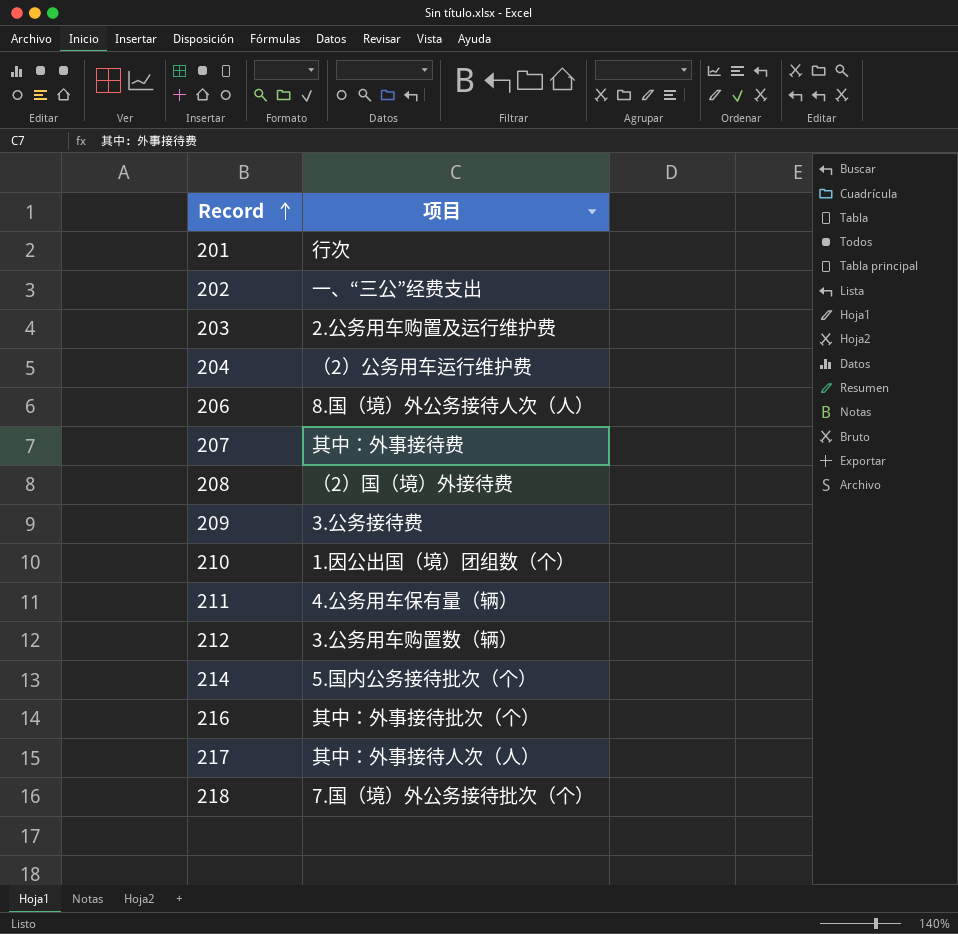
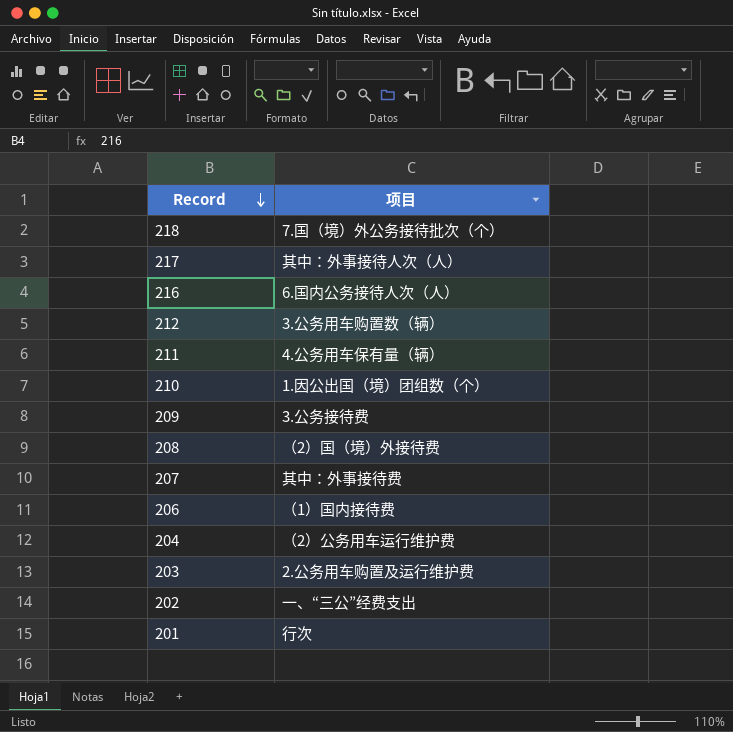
row order: Record ascending -> Record descending
row 214: 5.国内公务接待批次（个） -> none
216 | 项目: 其中：外事接待批次（个） -> 6.国内公务接待人次（人）
206 | 项目: 8.国（境）外公务接待人次（人） -> （1）国内接待费

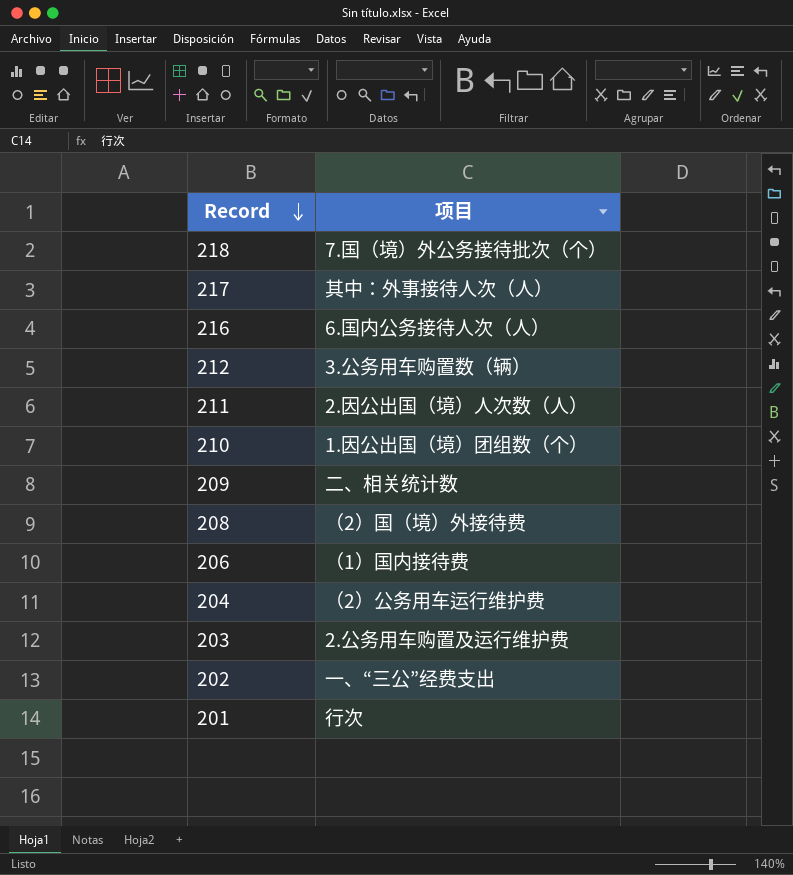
row 207: 其中：外事接待费 -> none
211 | 项目: 4.公务用车保有量（辆） -> 2.因公出国（境）人次数（人）
209 | 项目: 3.公务接待费 -> 二、相关统计数

